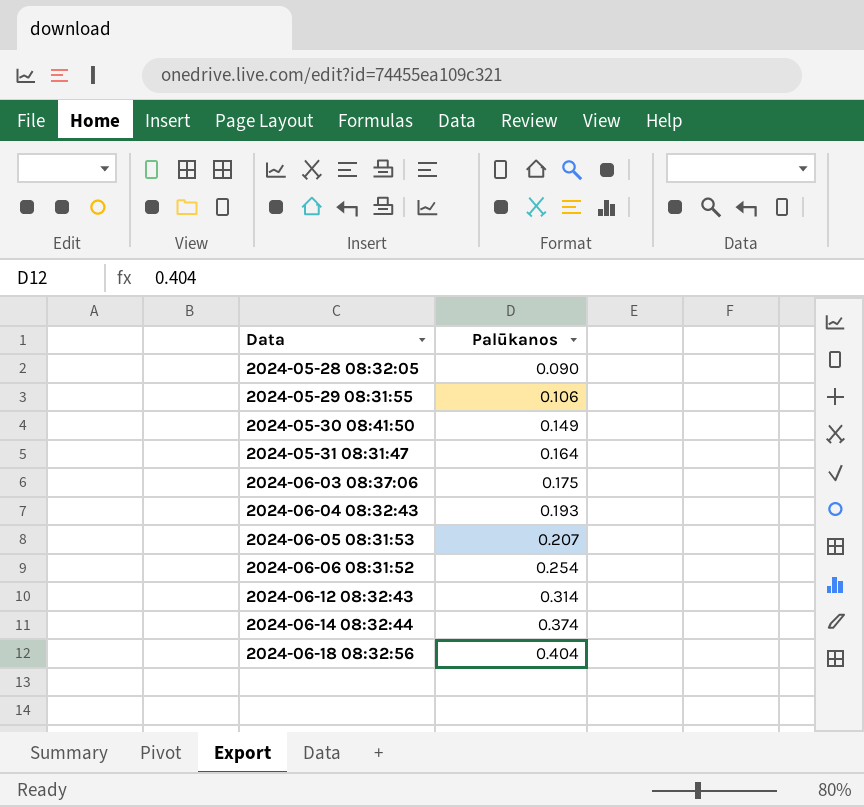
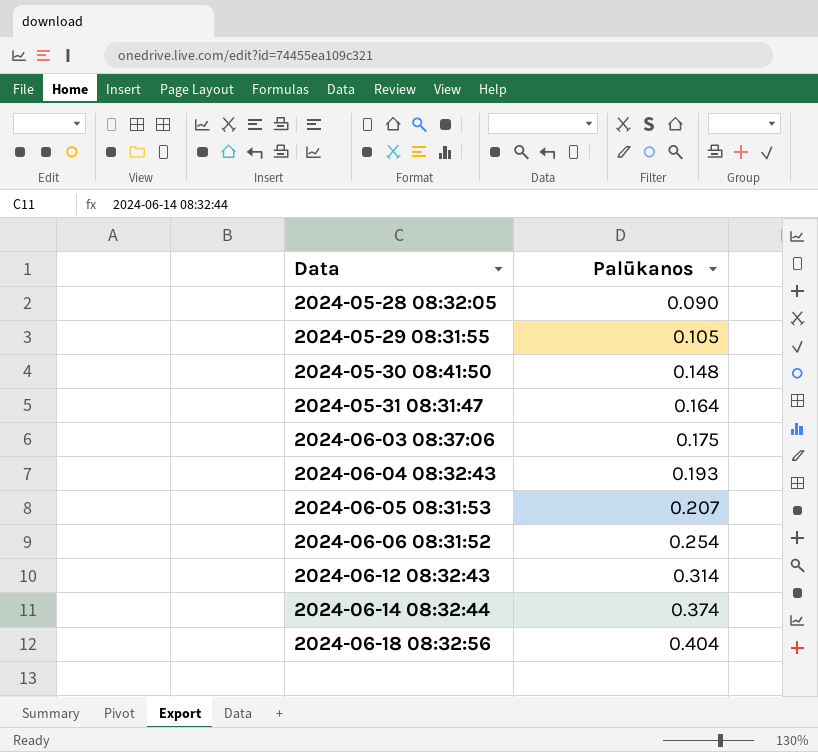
2024-05-29 08:31:55 | Palūkanos: 0.106 -> 0.105
2024-05-30 08:41:50 | Palūkanos: 0.149 -> 0.148

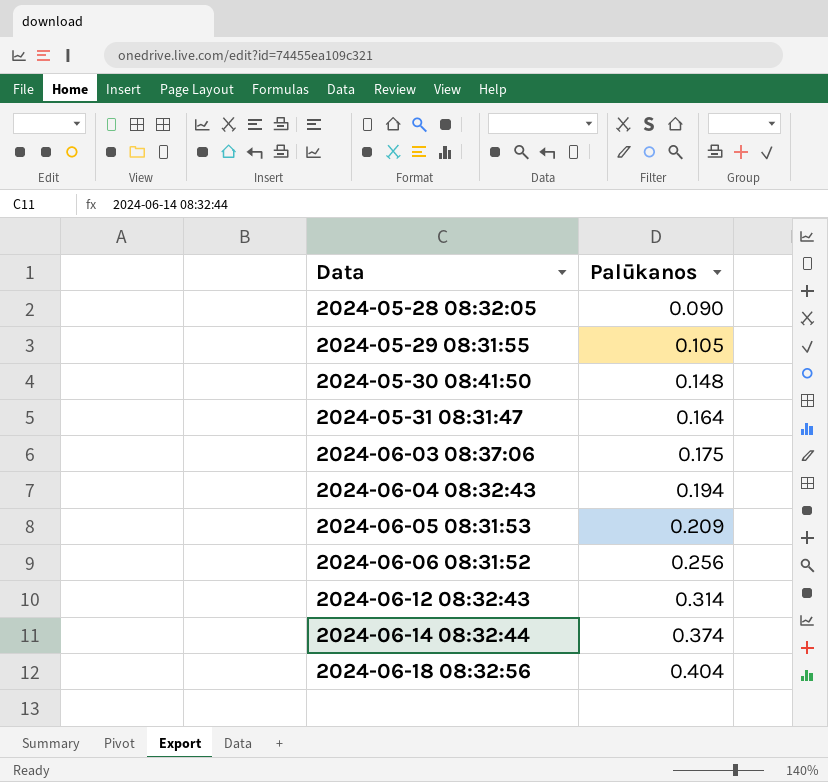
2024-06-04 08:32:43 | Palūkanos: 0.193 -> 0.194
2024-06-05 08:31:53 | Palūkanos: 0.207 -> 0.209
2024-06-06 08:31:52 | Palūkanos: 0.254 -> 0.256

